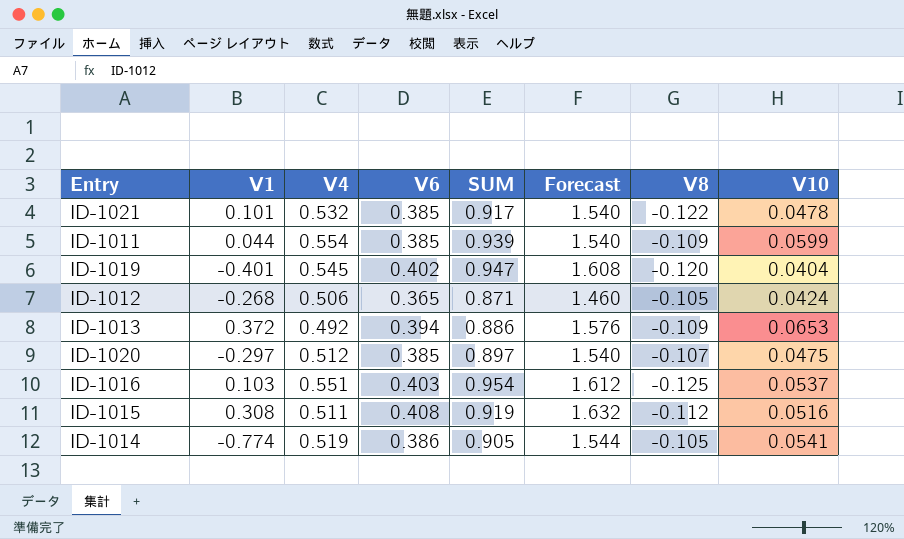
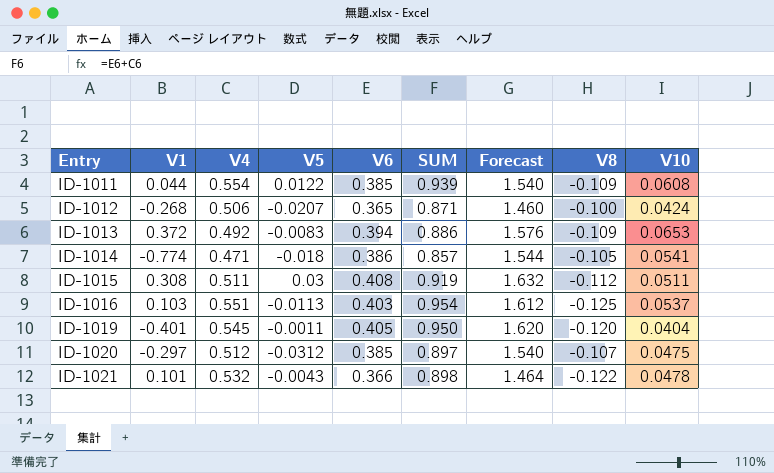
row order: none -> Entry ascending
column V5 | position: none -> 4
ID-1011 | V10: 0.0599 -> 0.0608
ID-1012 | V8: -0.105 -> -0.100
ID-1014 | V4: 0.519 -> 0.471
ID-1014 | SUM: 0.905 -> 0.857
ID-1015 | V10: 0.0516 -> 0.0511
ID-1019 | V6: 0.402 -> 0.405
ID-1019 | SUM: 0.947 -> 0.950
ID-1019 | Forecast: 1.608 -> 1.620
ID-1021 | V6: 0.385 -> 0.366
ID-1021 | SUM: 0.917 -> 0.898
ID-1021 | Forecast: 1.540 -> 1.464

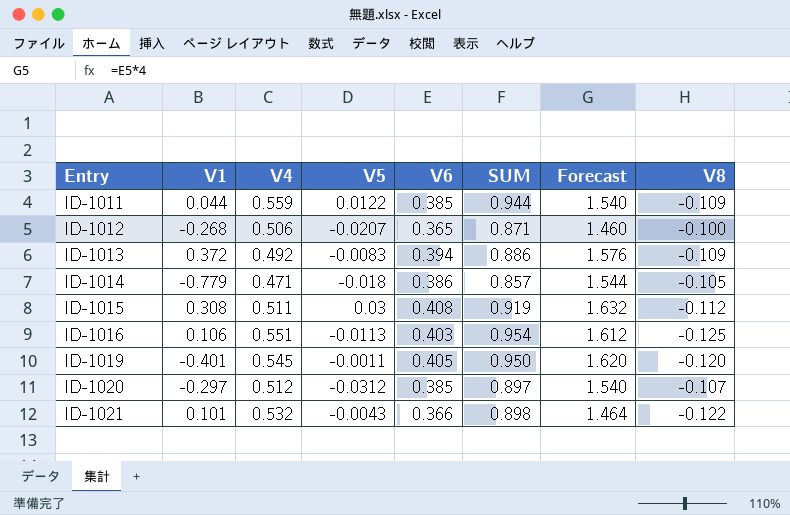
column V10 | position: 9 -> none
ID-1011 | V4: 0.554 -> 0.559
ID-1011 | SUM: 0.939 -> 0.944
ID-1014 | V1: -0.774 -> -0.779
ID-1016 | V1: 0.103 -> 0.106

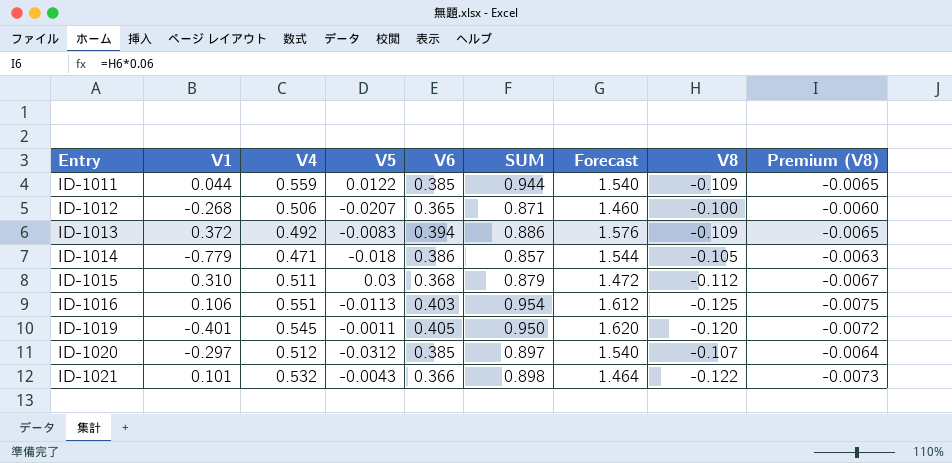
column Premium (V8) | formula: none -> [V8] * 0.06
ID-1015 | V1: 0.308 -> 0.310
ID-1015 | V6: 0.408 -> 0.368
ID-1015 | SUM: 0.919 -> 0.879
ID-1015 | Forecast: 1.632 -> 1.472

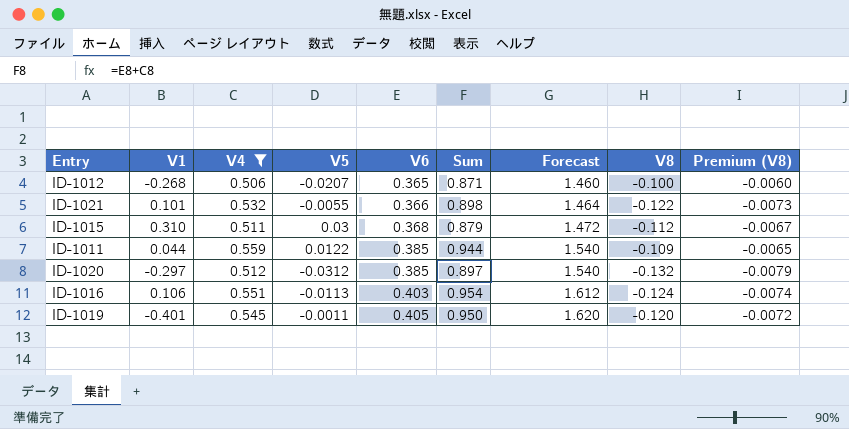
filter: none -> V4 >= 0.506
row order: Entry ascending -> V6 ascending
column name: SUM -> Sum
ID-1021 | V5: -0.0043 -> -0.0055
ID-1020 | V8: -0.107 -> -0.132
ID-1020 | Premium (V8): -0.0064 -> -0.0079
ID-1016 | V8: -0.125 -> -0.124
ID-1016 | Premium (V8): -0.0075 -> -0.0074

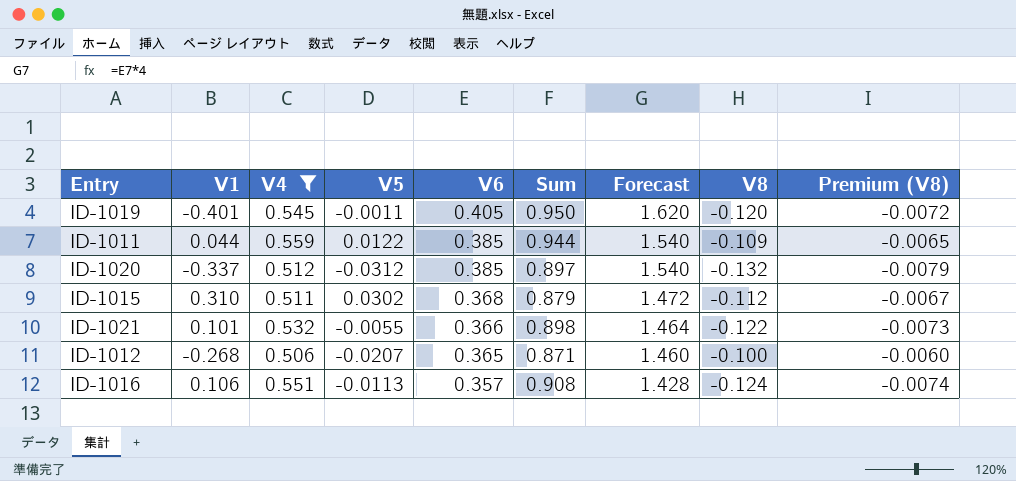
row order: V6 ascending -> V6 descending
ID-1020 | V1: -0.297 -> -0.337
ID-1015 | V5: 0.03 -> 0.0302
ID-1016 | V6: 0.403 -> 0.357
ID-1016 | Sum: 0.954 -> 0.908
ID-1016 | Forecast: 1.612 -> 1.428

